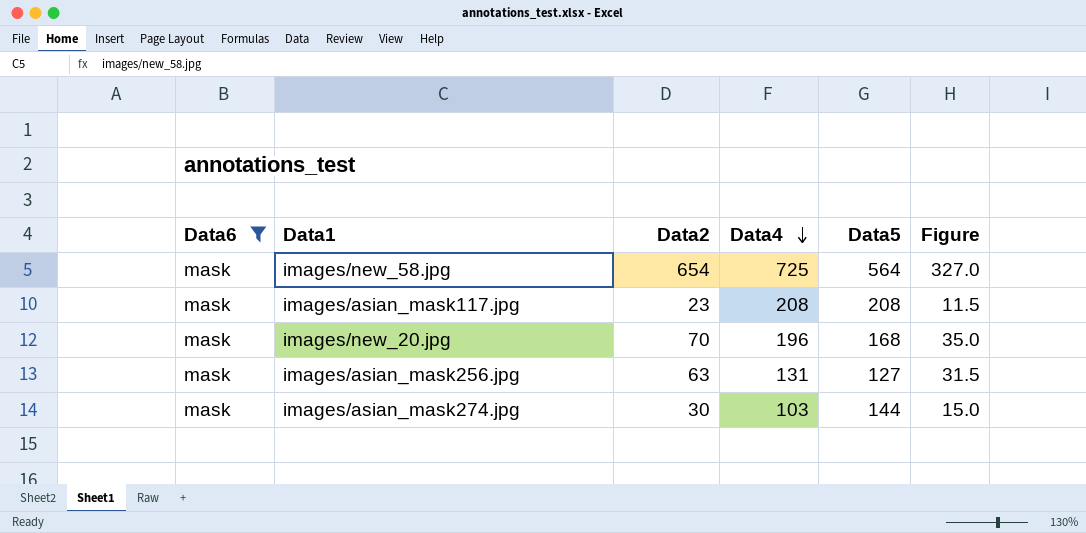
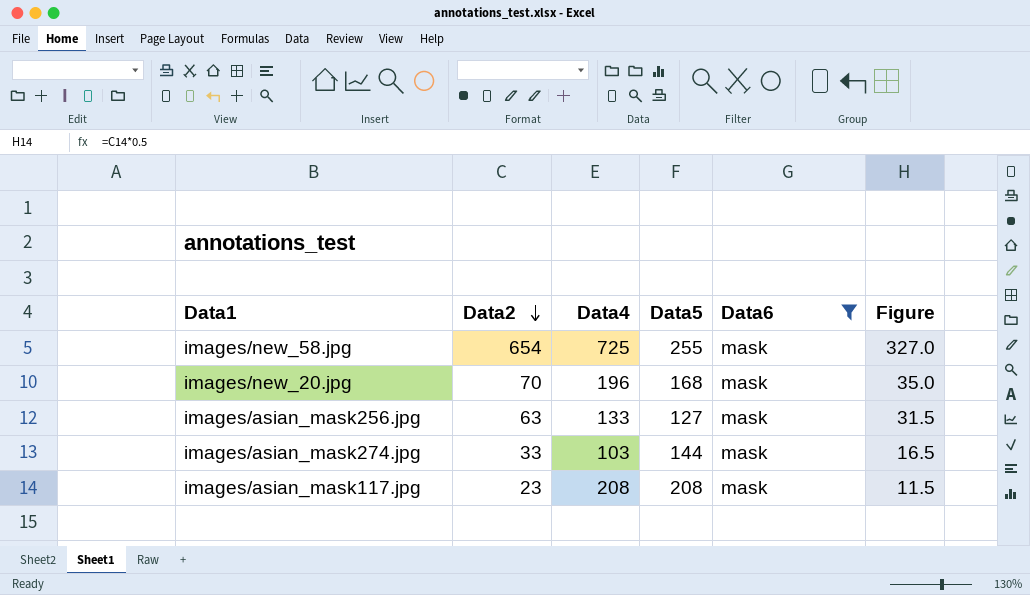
row order: Data4 descending -> Data2 descending
column Data6 | position: 1 -> 5
images/new_58.jpg | Data5: 564 -> 255
images/asian_mask256.jpg | Data4: 131 -> 133
images/asian_mask274.jpg | Data2: 30 -> 33
images/asian_mask274.jpg | Figure: 15.0 -> 16.5

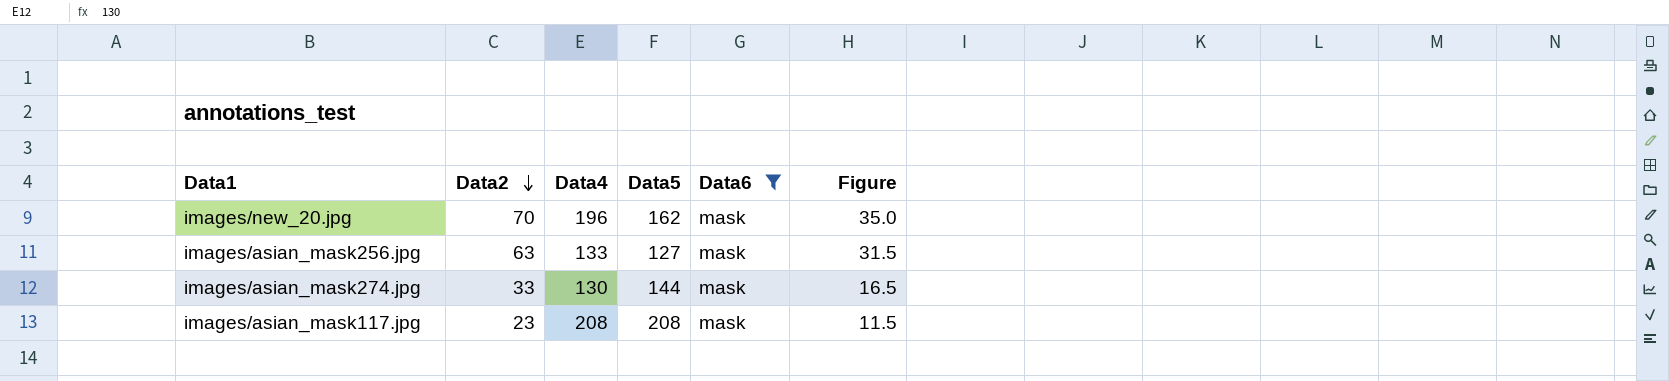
row images/new_58.jpg: 654 | 725 | 255 | mask | 327.0 -> none
images/new_20.jpg | Data5: 168 -> 162
images/asian_mask274.jpg | Data4: 103 -> 130

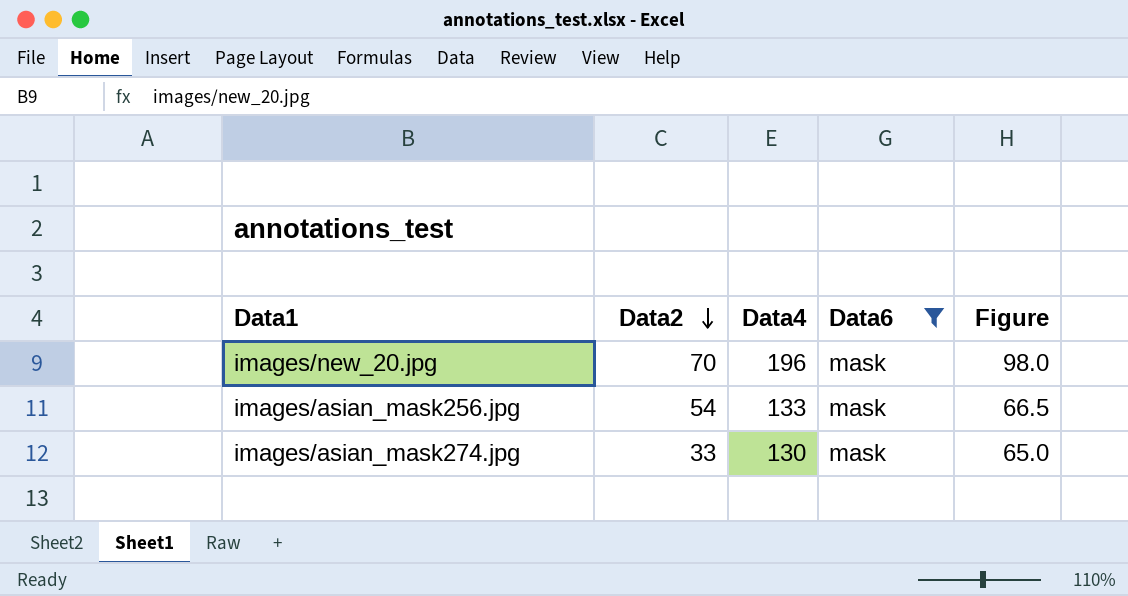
column Data5 | position: 4 -> none
column Figure | formula: [Data2] * 0.5 -> [Data4] * 0.5
row images/asian_mask117.jpg: 23 | 208 | 208 | mask | 11.5 -> none
images/asian_mask256.jpg | Data2: 63 -> 54

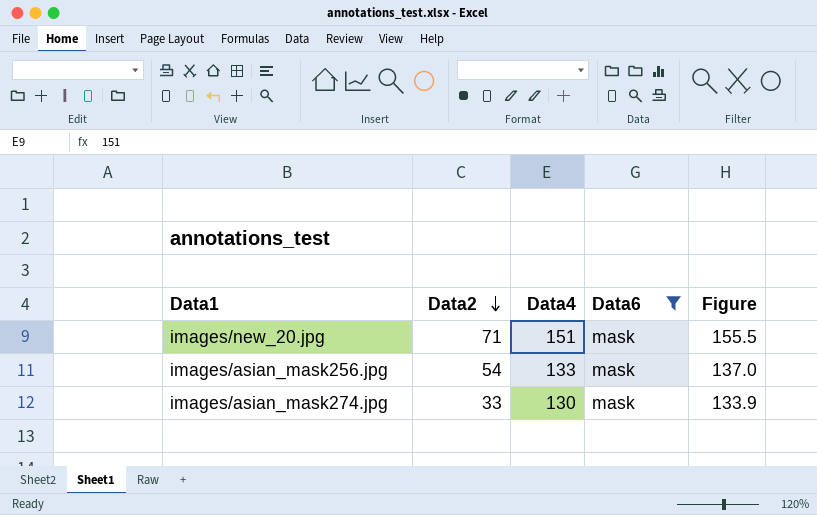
column Figure | formula: [Data4] * 0.5 -> [Data4] * 1.03
images/new_20.jpg | Data2: 70 -> 71
images/new_20.jpg | Data4: 196 -> 151

